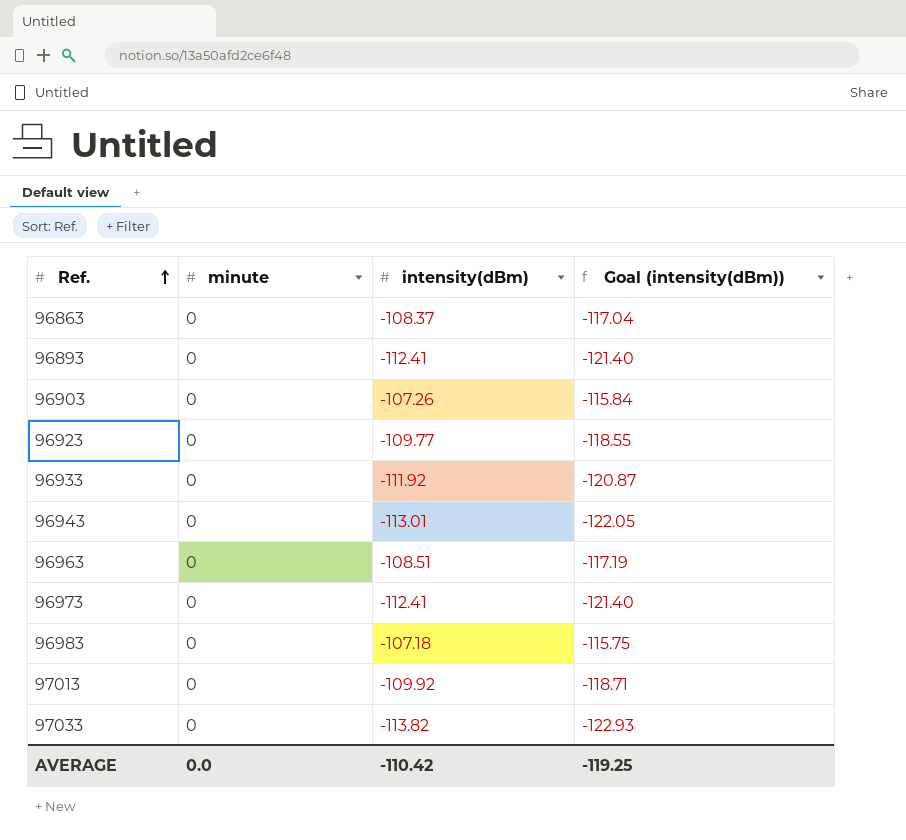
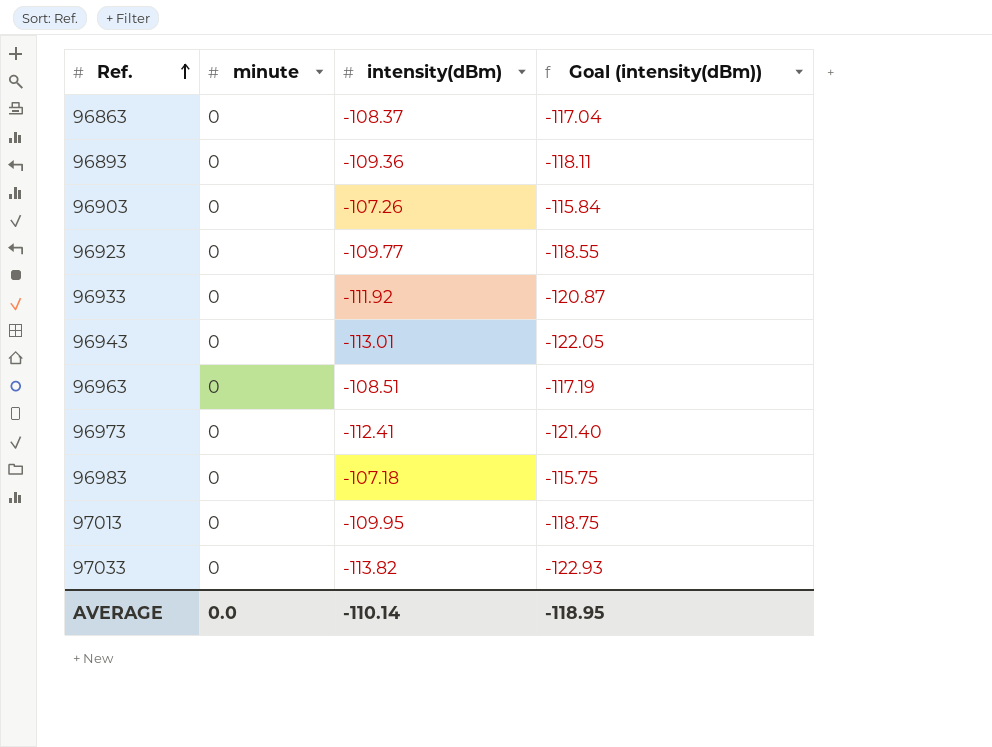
96893 | intensity(dBm): -112.41 -> -109.36
96893 | Goal (intensity(dBm)): -121.40 -> -118.11
97013 | intensity(dBm): -109.92 -> -109.95
97013 | Goal (intensity(dBm)): -118.71 -> -118.75
AVERAGE | intensity(dBm): -110.42 -> -110.14
AVERAGE | Goal (intensity(dBm)): -119.25 -> -118.95

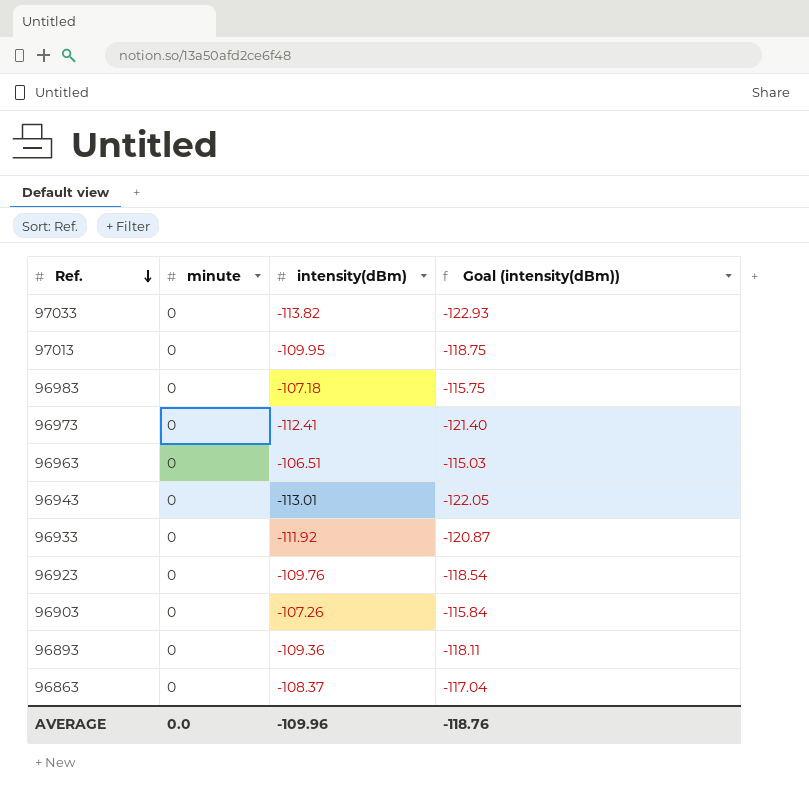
row order: Ref. ascending -> Ref. descending
96963 | intensity(dBm): -108.51 -> -106.51
96963 | Goal (intensity(dBm)): -117.19 -> -115.03
96923 | intensity(dBm): -109.77 -> -109.76
96923 | Goal (intensity(dBm)): -118.55 -> -118.54
AVERAGE | intensity(dBm): -110.14 -> -109.96
AVERAGE | Goal (intensity(dBm)): -118.95 -> -118.76

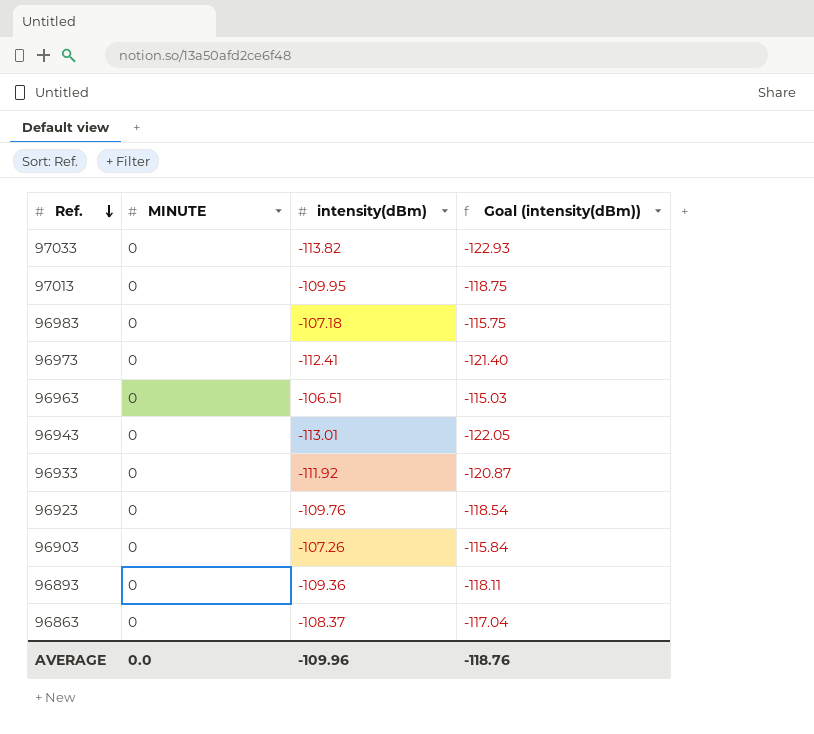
column name: minute -> MINUTE

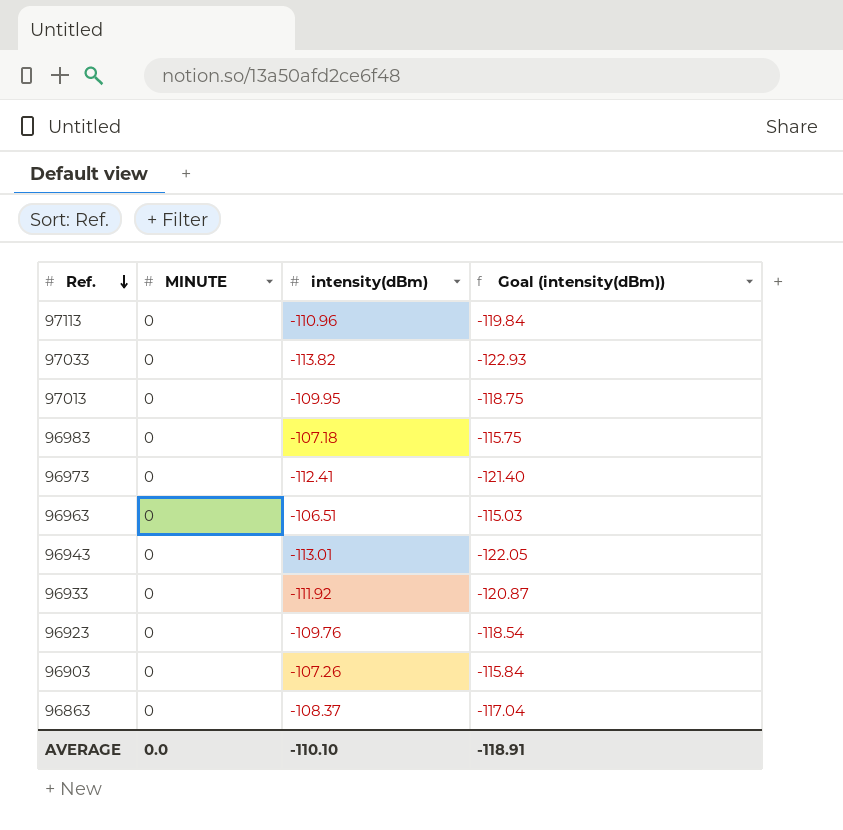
row 96893: 0 | -109.36 | -118.11 -> none
row 97113: none -> 0 | -110.96 | -119.84
AVERAGE | intensity(dBm): -109.96 -> -110.10
AVERAGE | Goal (intensity(dBm)): -118.76 -> -118.91

